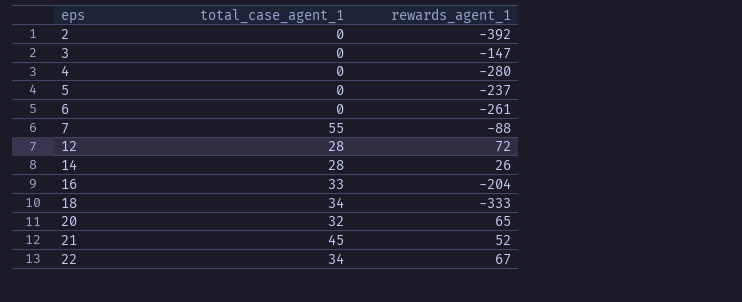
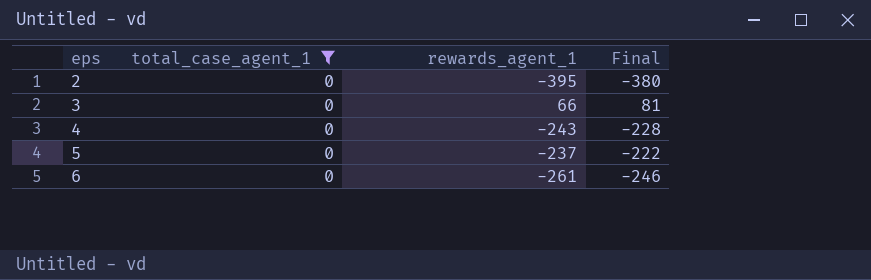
filter: none -> total_case_agent_1 = 0
column Final | formula: none -> [rewards_agent_1] + 15
2 | rewards_agent_1: -392 -> -395
3 | rewards_agent_1: -147 -> 66
4 | rewards_agent_1: -280 -> -243

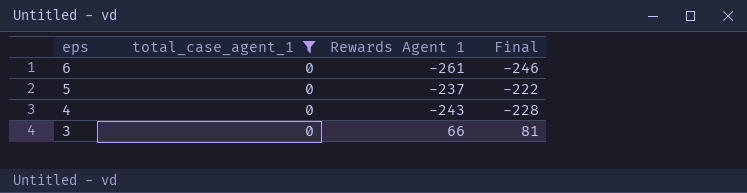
row order: eps ascending -> eps descending
column name: rewards_agent_1 -> Rewards Agent 1
row 2: 0 | -395 | -380 -> none

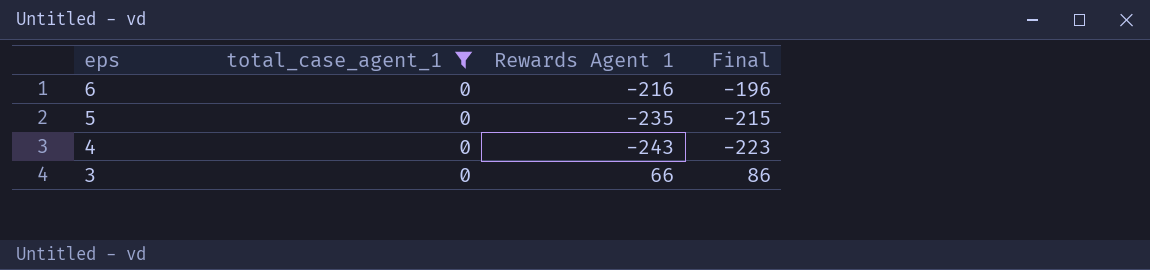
column Final | formula: [Rewards Agent 1] + 15 -> [Rewards Agent 1] + 20
6 | Rewards Agent 1: -261 -> -216
5 | Rewards Agent 1: -237 -> -235

